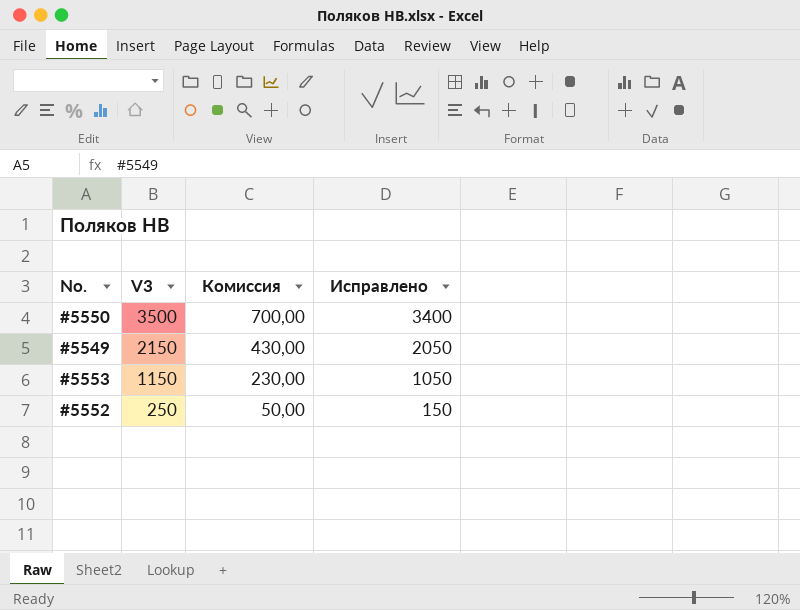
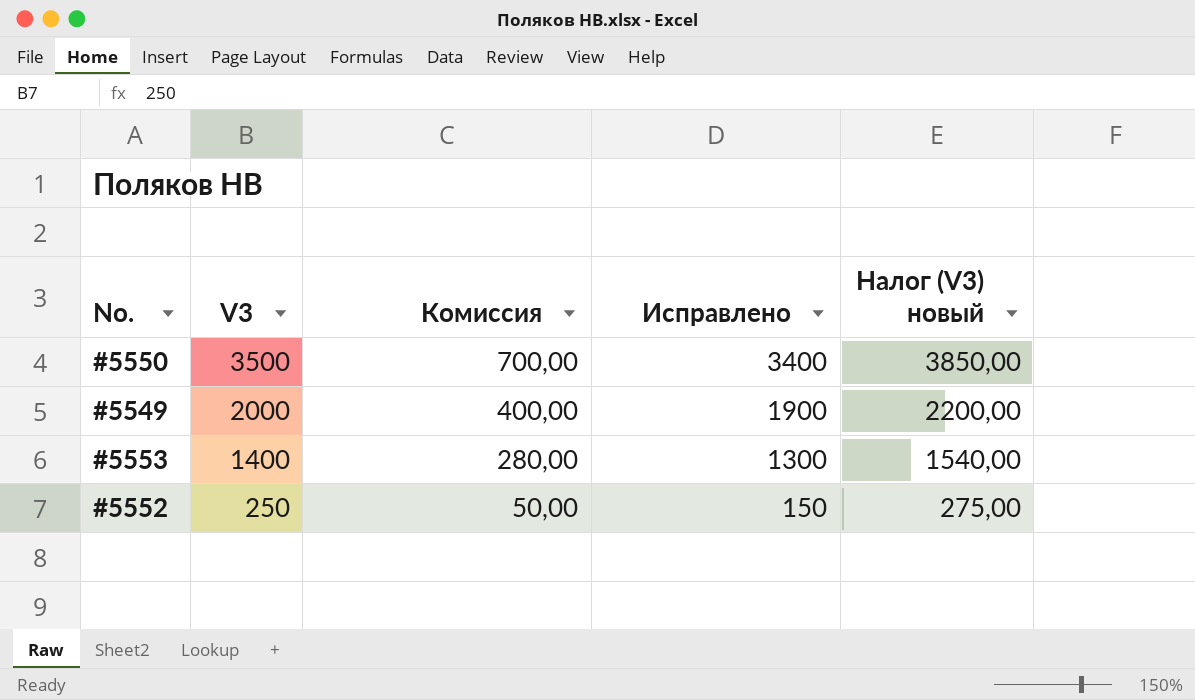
column Налог (V3) новый | formula: none -> [V3] * 1,1
#5549 | V3: 2150 -> 2000
#5549 | Комиссия: 430,00 -> 400,00
#5549 | Исправлено: 2050 -> 1900
#5553 | V3: 1150 -> 1400
#5553 | Комиссия: 230,00 -> 280,00
#5553 | Исправлено: 1050 -> 1300

